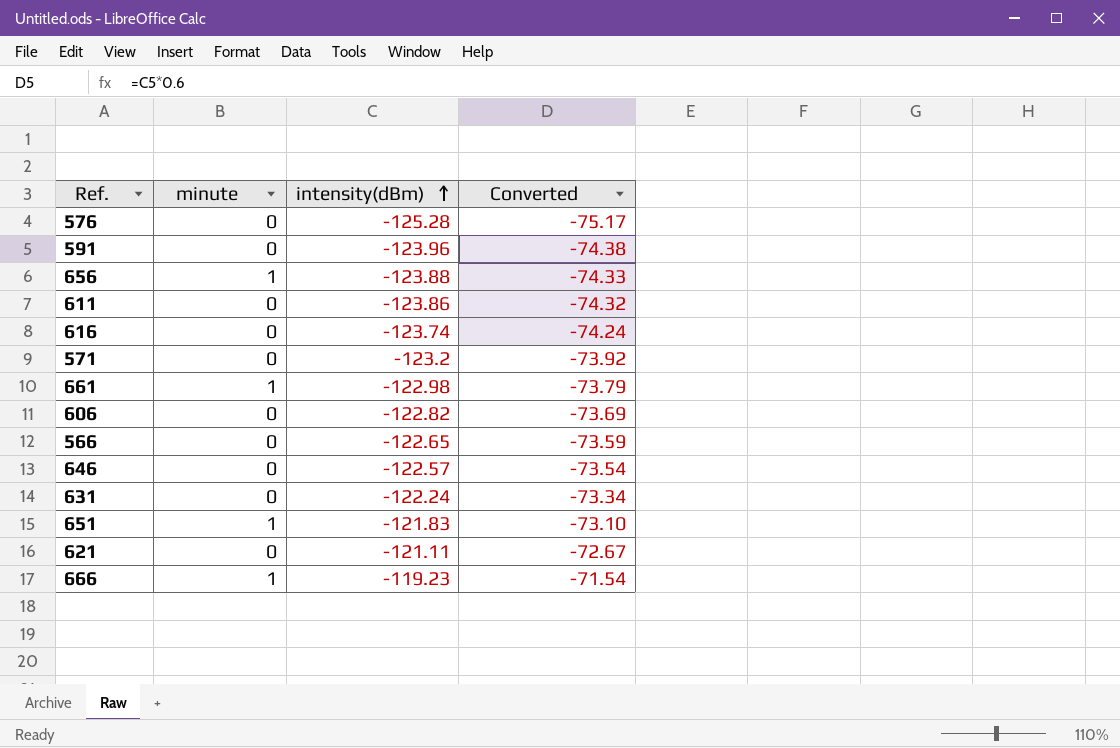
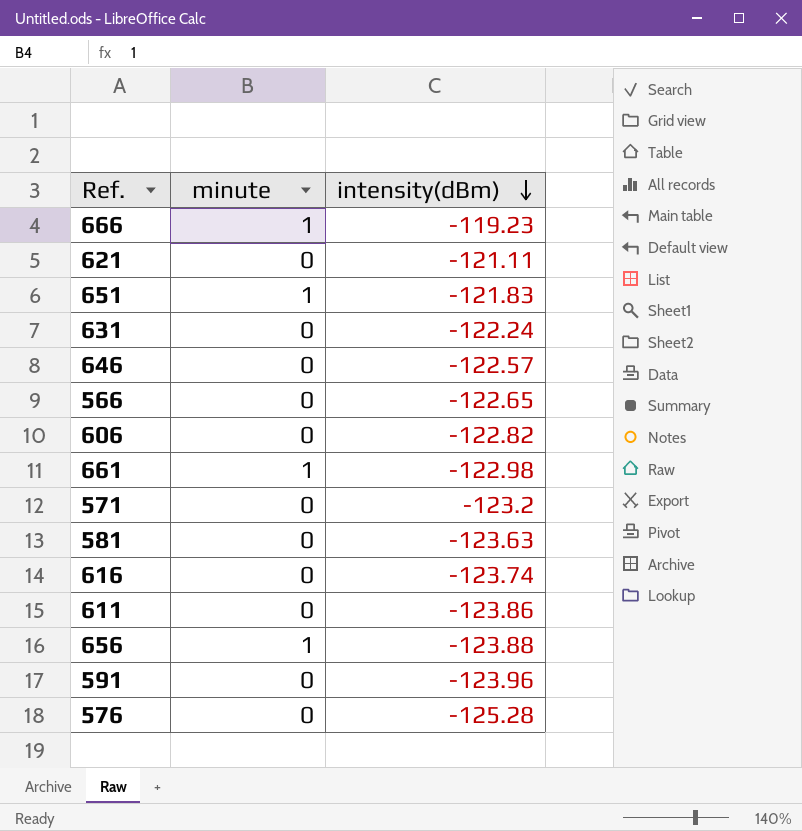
row order: intensity(dBm) ascending -> intensity(dBm) descending
column Converted | formula: [intensity(dBm)] * 0.6 -> none
row 581: none -> 0 | -123.63

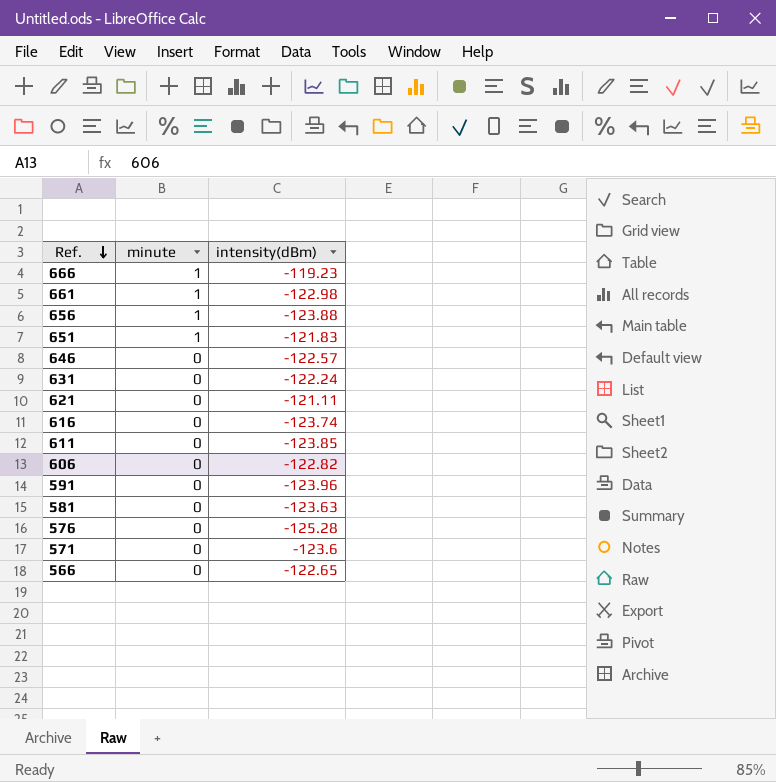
row order: intensity(dBm) descending -> Ref. descending
611 | intensity(dBm): -123.86 -> -123.85
571 | intensity(dBm): -123.2 -> -123.6

